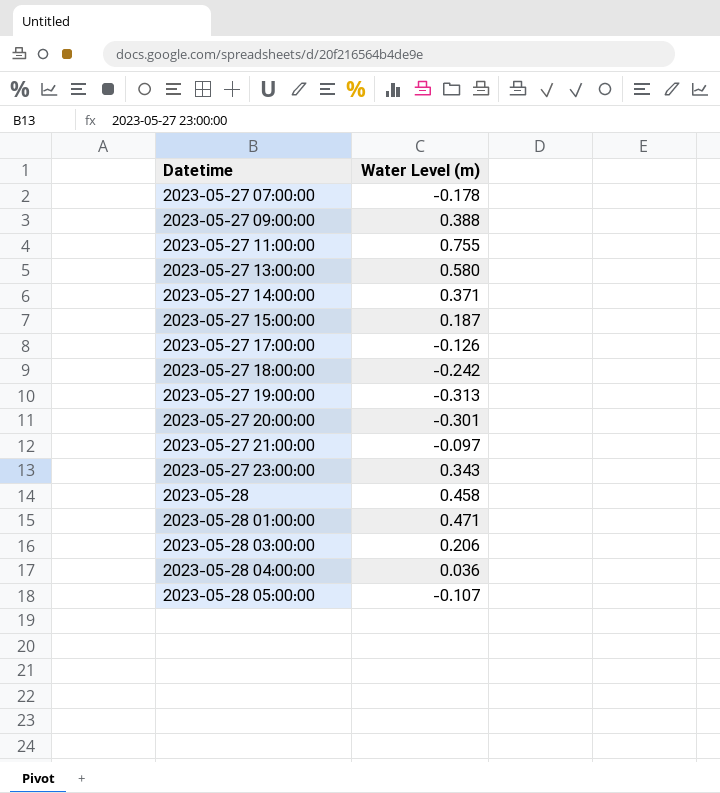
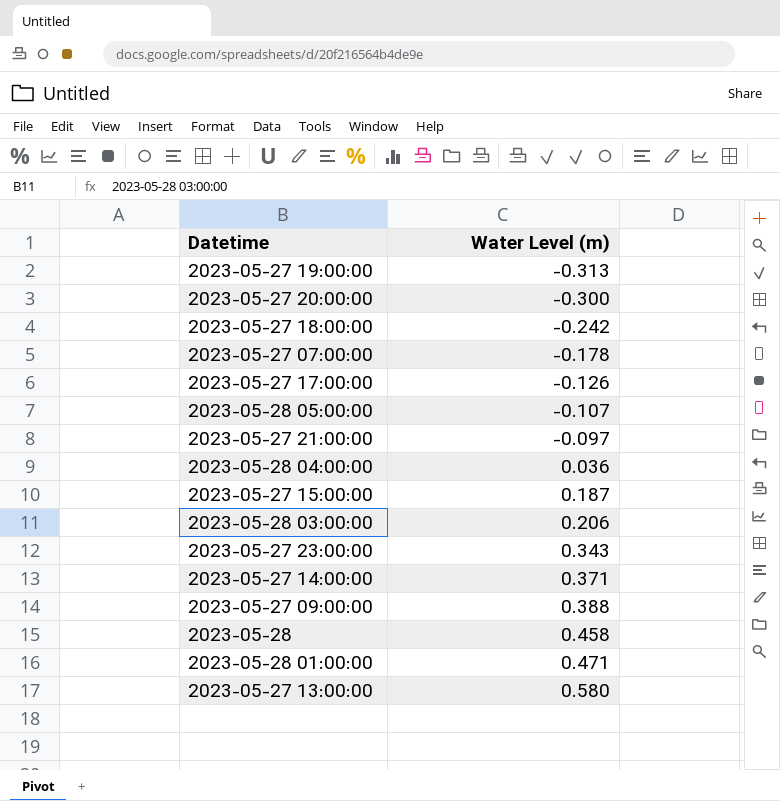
row order: Datetime ascending -> Water Level (m) ascending
row 2023-05-27 11:00:00: 0.755 -> none
2023-05-27 20:00:00 | Water Level (m): -0.301 -> -0.300

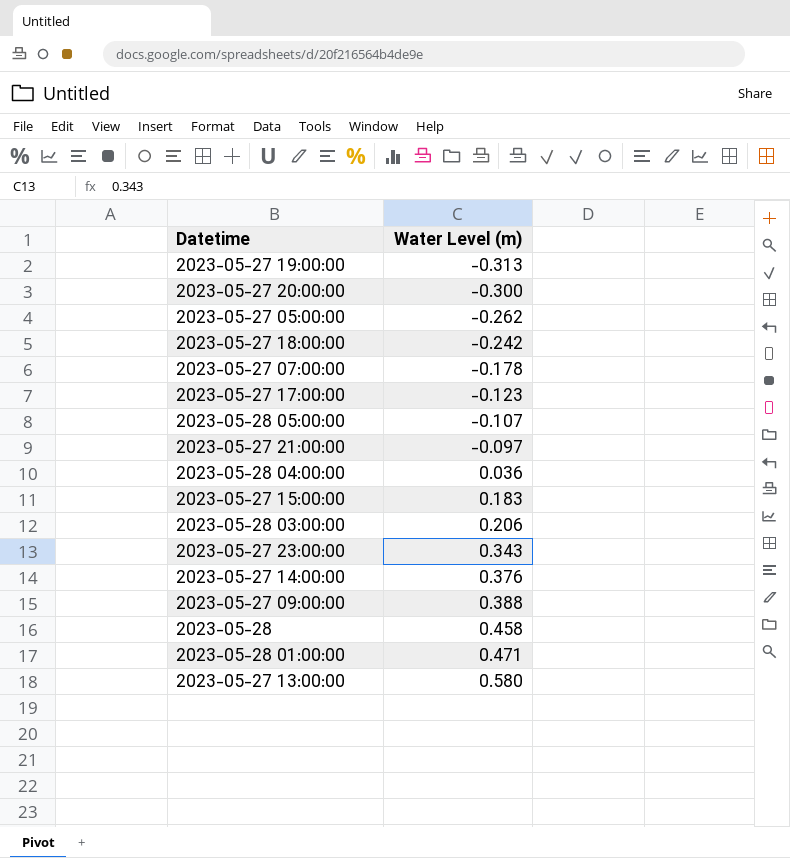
row 2023-05-27 05:00:00: none -> -0.262
2023-05-27 17:00:00 | Water Level (m): -0.126 -> -0.123
2023-05-27 15:00:00 | Water Level (m): 0.187 -> 0.183
2023-05-27 14:00:00 | Water Level (m): 0.371 -> 0.376

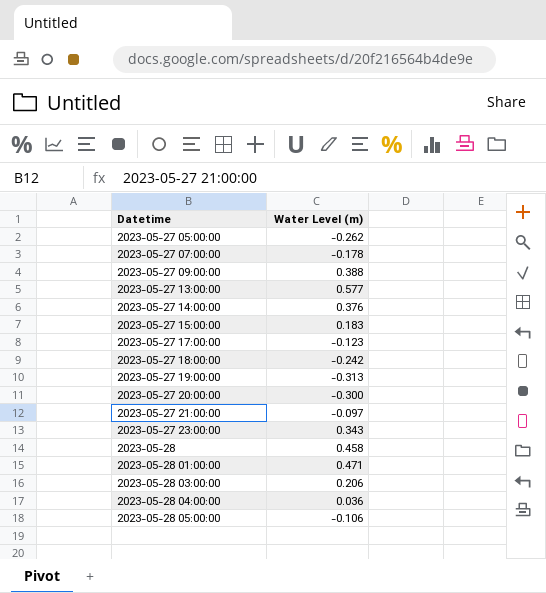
row order: Water Level (m) ascending -> Datetime ascending
2023-05-27 13:00:00 | Water Level (m): 0.580 -> 0.577
2023-05-28 05:00:00 | Water Level (m): -0.107 -> -0.106

